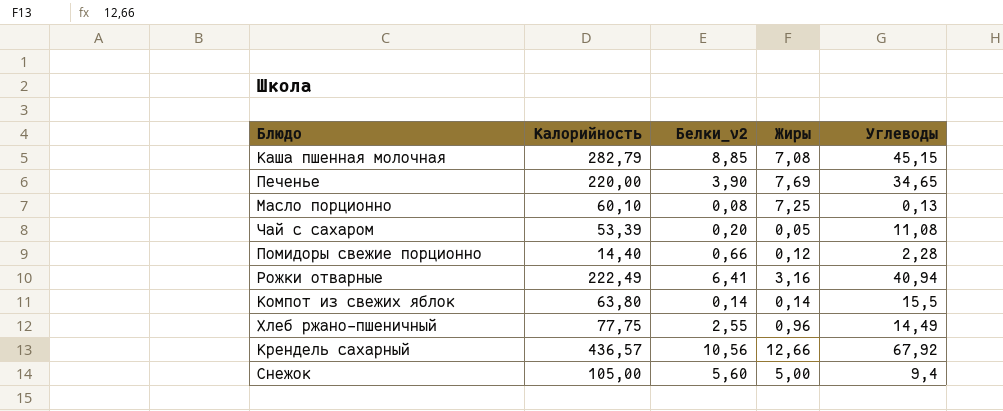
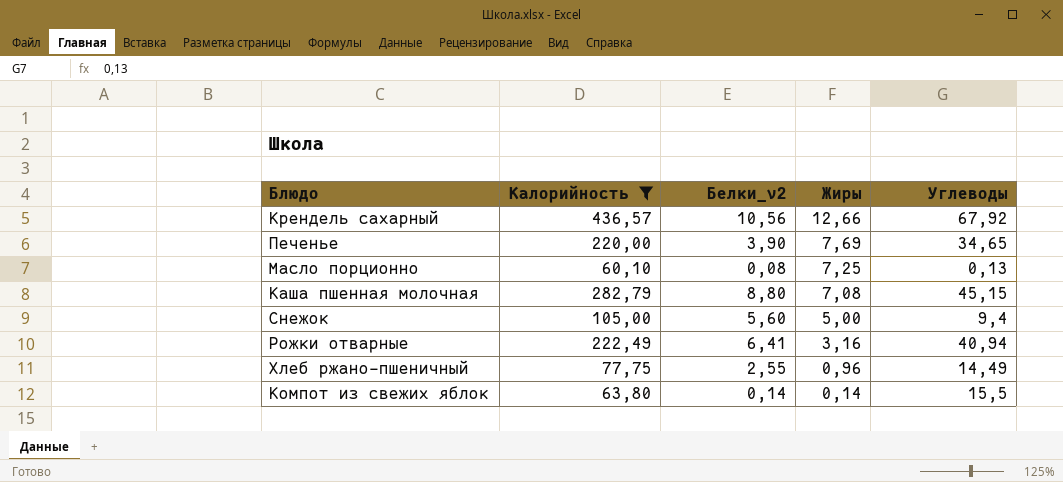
filter: none -> Калорийность >= 60,10
row order: none -> Жиры descending
Каша пшенная молочная | Белки_v2: 8,85 -> 8,80

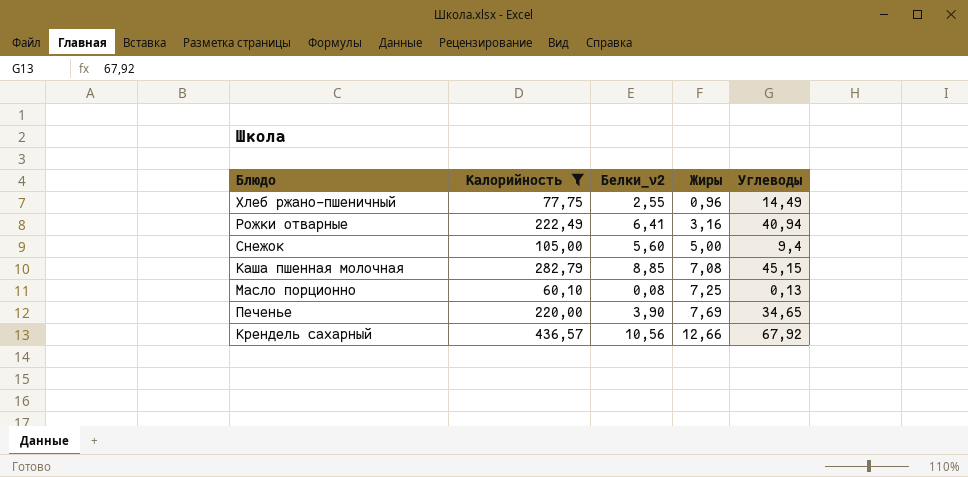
row order: Жиры descending -> Жиры ascending
row Компот из свежих яблок: 63,80 | 0,14 | 0,14 | 15,5 -> none
Каша пшенная молочная | Белки_v2: 8,80 -> 8,85

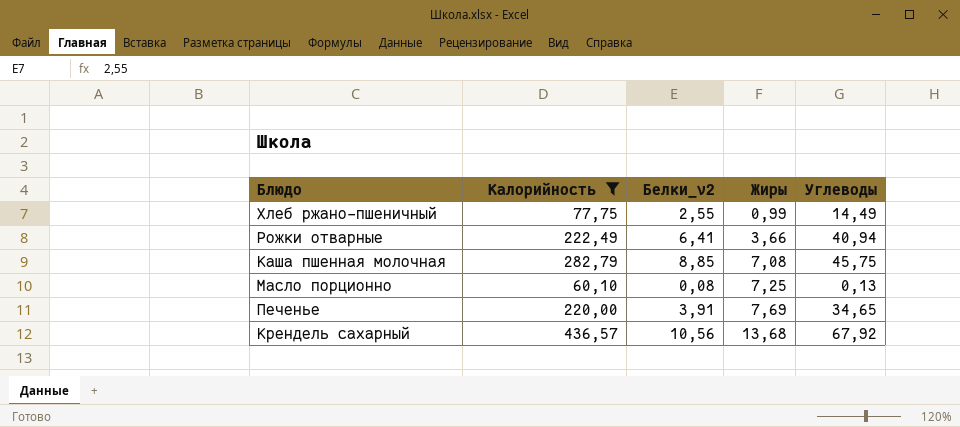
row Снежок: 105,00 | 5,60 | 5,00 | 9,4 -> none
Хлеб ржано-пшеничный | Жиры: 0,96 -> 0,99
Рожки отварные | Жиры: 3,16 -> 3,66
Каша пшенная молочная | Углеводы: 45,15 -> 45,75
Печенье | Белки_v2: 3,90 -> 3,91
Крендель сахарный | Жиры: 12,66 -> 13,68

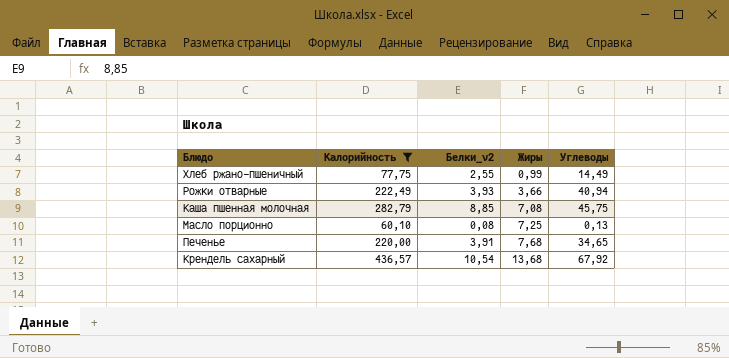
Рожки отварные | Белки_v2: 6,41 -> 3,93
Печенье | Жиры: 7,69 -> 7,68
Крендель сахарный | Белки_v2: 10,56 -> 10,54

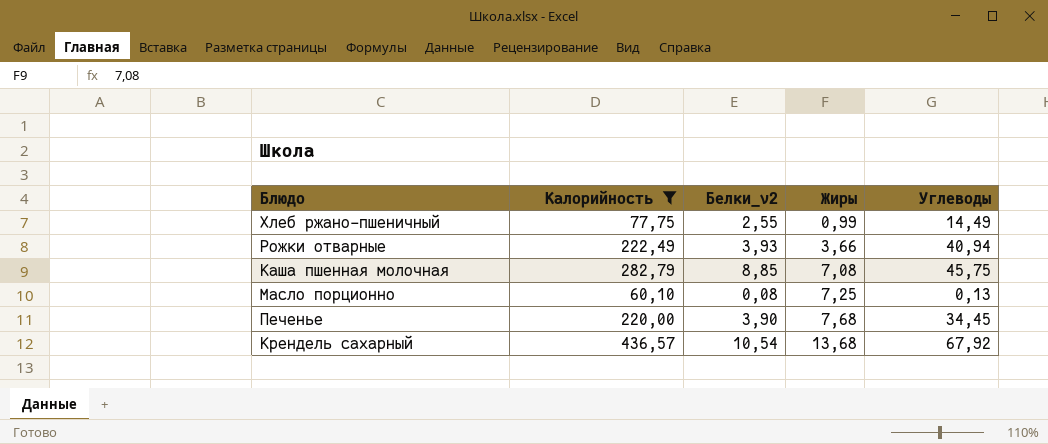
Печенье | Белки_v2: 3,91 -> 3,90
Печенье | Углеводы: 34,65 -> 34,45

